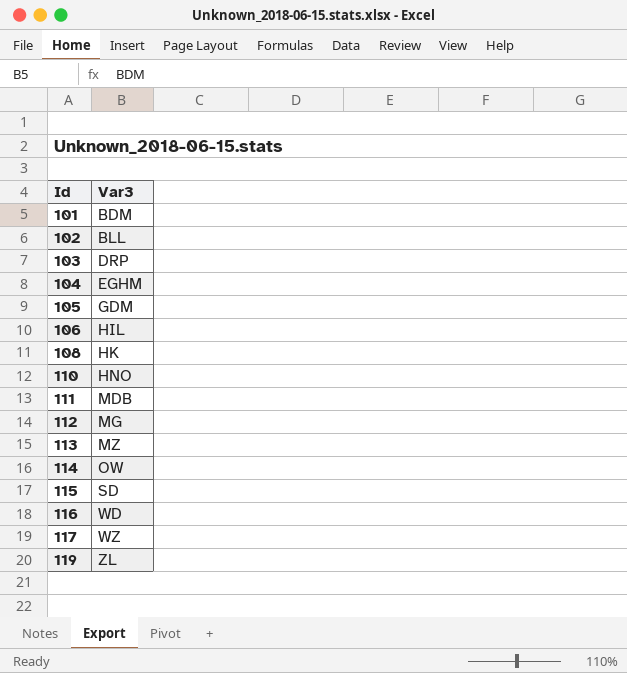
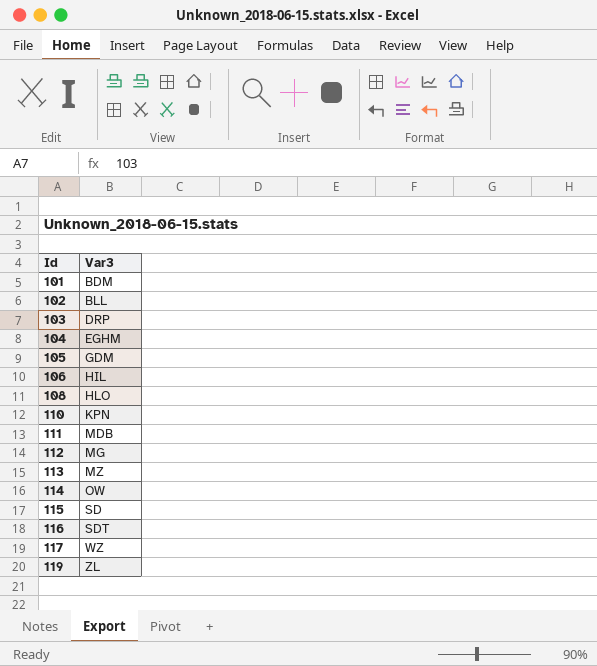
108 | Var3: HK -> HLO
110 | Var3: HNO -> KPN
116 | Var3: WD -> SDT

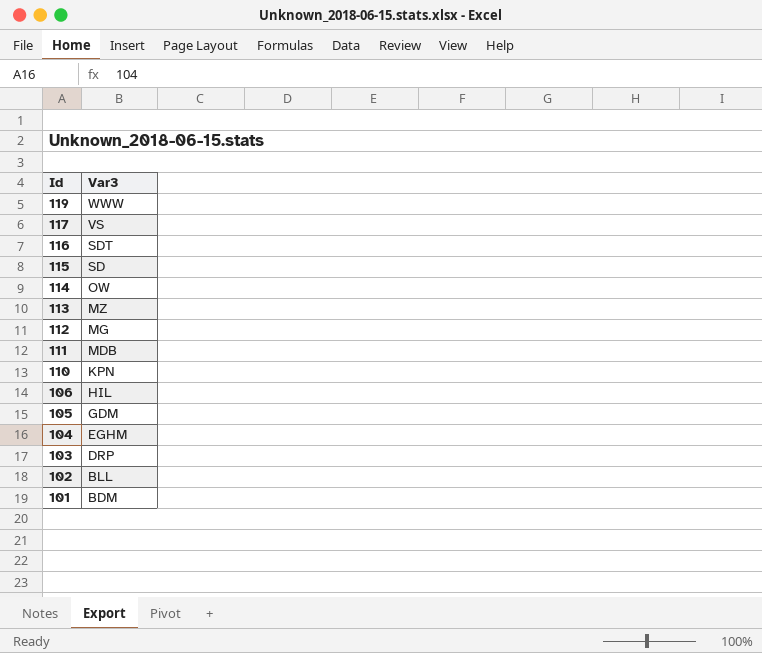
row order: Id ascending -> Id descending
row 108: HLO -> none
119 | Var3: ZL -> WWW
117 | Var3: WZ -> VS

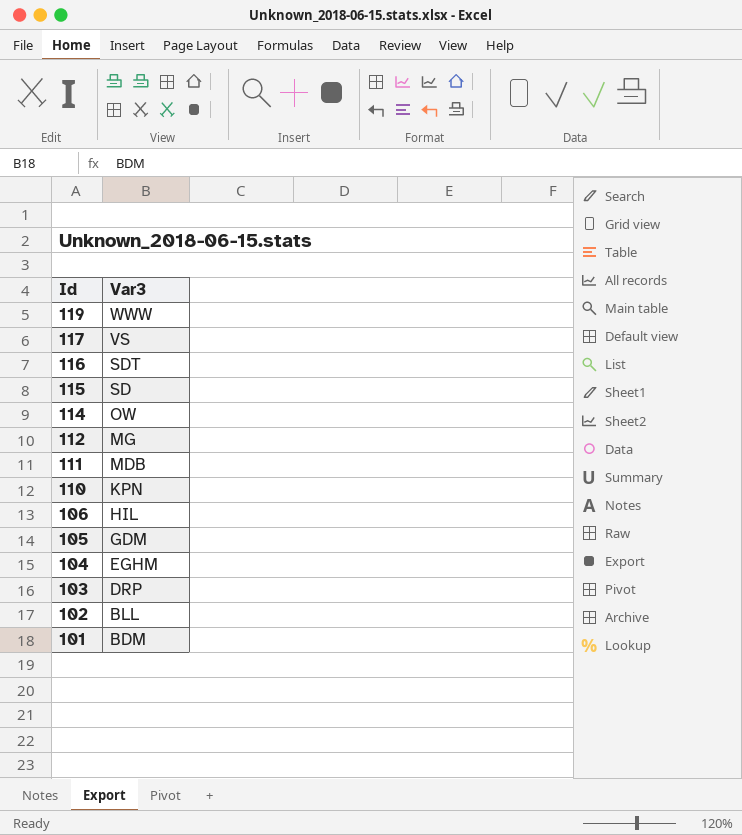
row 113: MZ -> none

